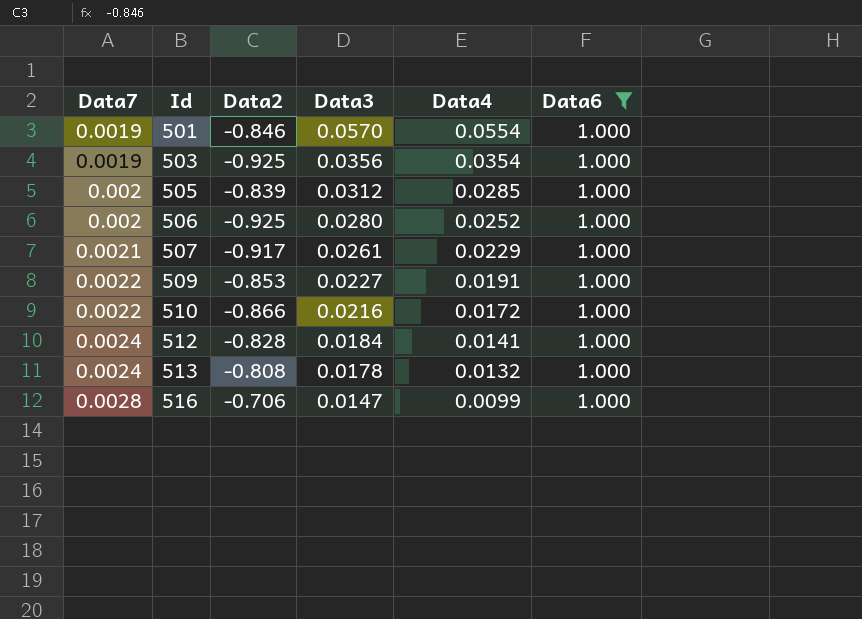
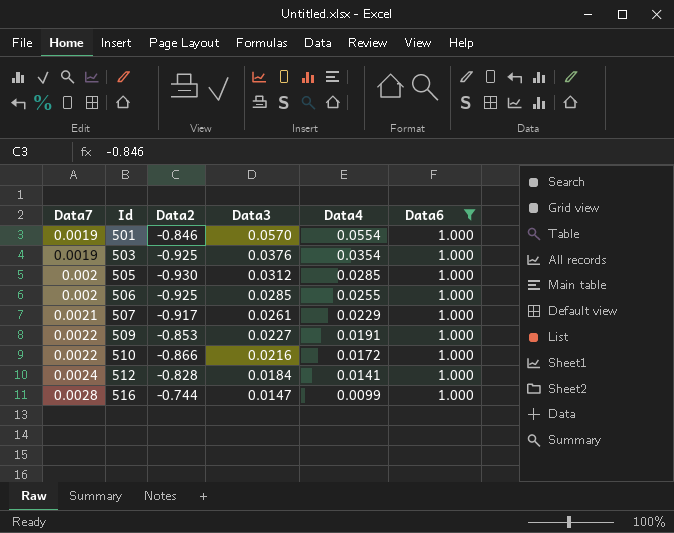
row 513: 0.0024 | -0.808 | 0.0178 | 0.0132 | 1.000 -> none
503 | Data3: 0.0356 -> 0.0376
505 | Data2: -0.839 -> -0.930
506 | Data3: 0.0280 -> 0.0285
506 | Data4: 0.0252 -> 0.0255
516 | Data2: -0.706 -> -0.744

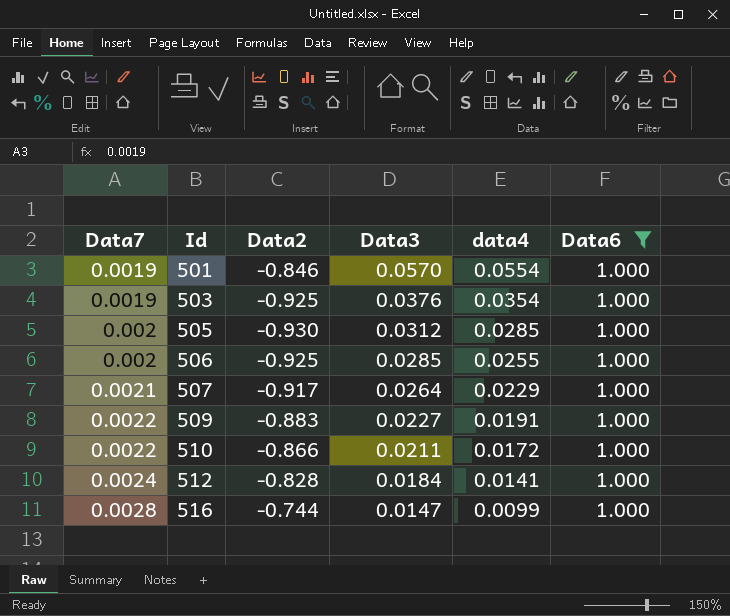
column name: Data4 -> data4
507 | Data3: 0.0261 -> 0.0264
509 | Data2: -0.853 -> -0.883
510 | Data3: 0.0216 -> 0.0211

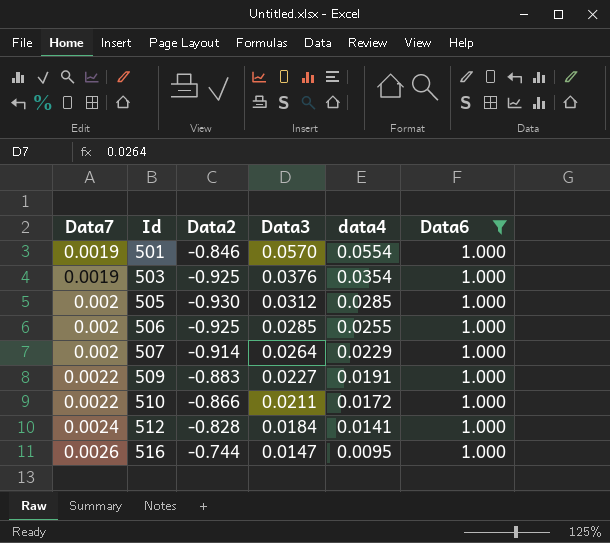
507 | Data7: 0.0021 -> 0.002
507 | Data2: -0.917 -> -0.914
516 | Data7: 0.0028 -> 0.0026
516 | data4: 0.0099 -> 0.0095

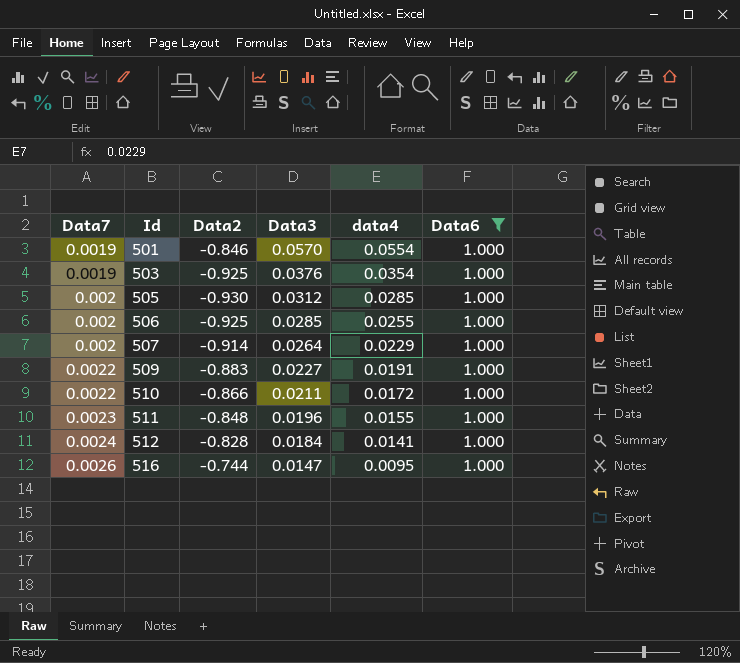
row 511: none -> 0.0023 | -0.848 | 0.0196 | 0.0155 | 1.000

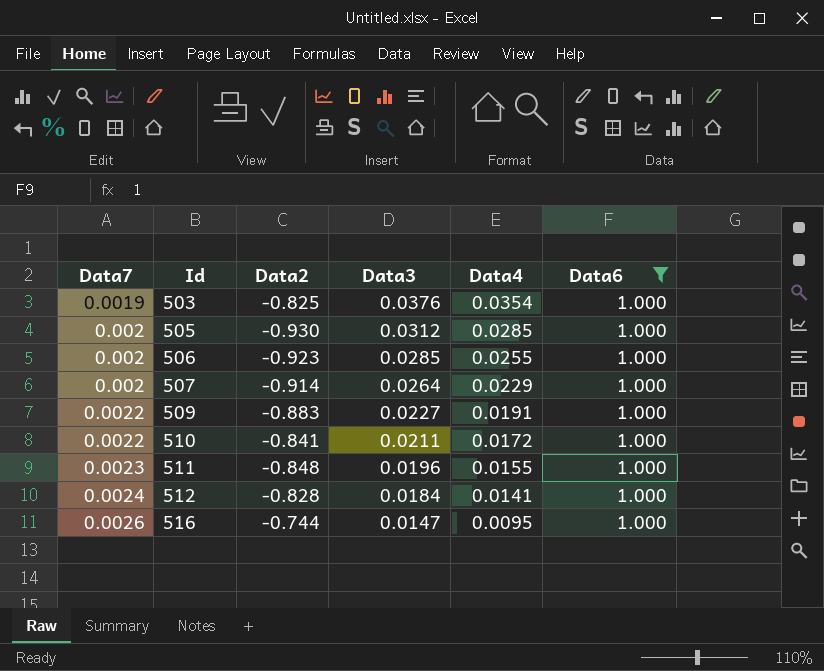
column name: data4 -> Data4
row 501: 0.0019 | -0.846 | 0.0570 | 0.0554 | 1.000 -> none
503 | Data2: -0.925 -> -0.825
506 | Data2: -0.925 -> -0.923
510 | Data2: -0.866 -> -0.841

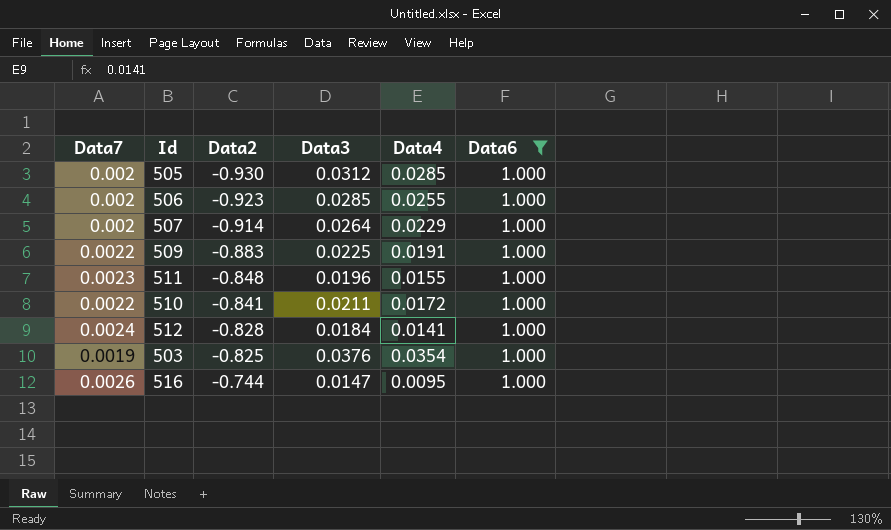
row order: Data7 ascending -> Data2 ascending
509 | Data3: 0.0227 -> 0.0225

